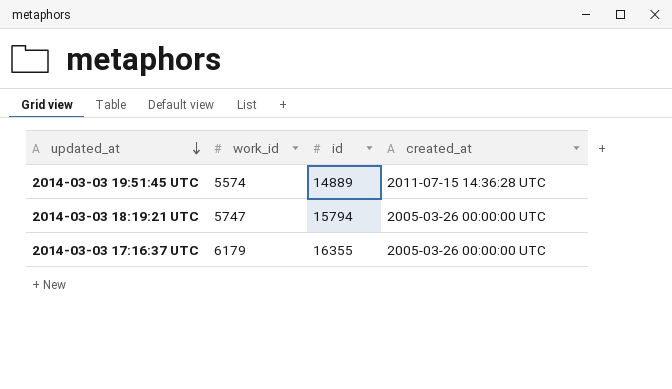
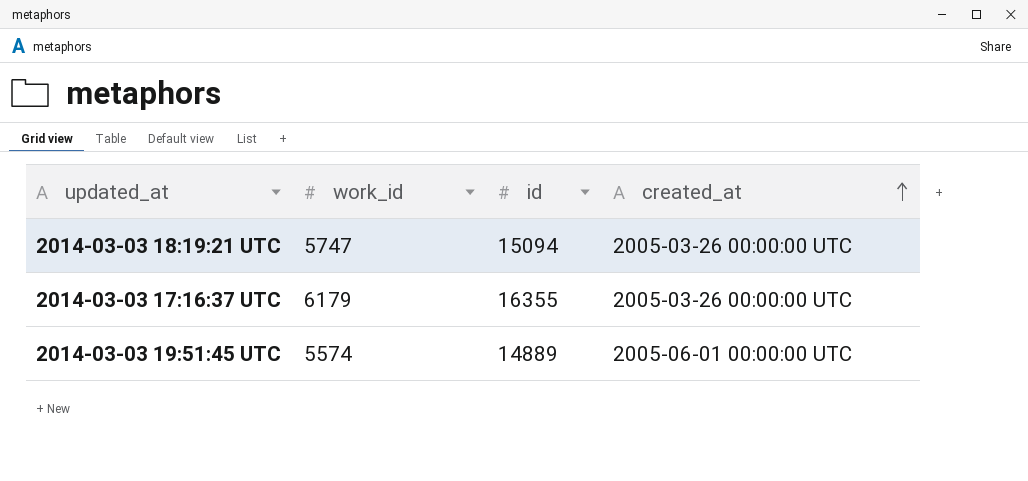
row order: updated_at descending -> created_at ascending
2014-03-03 18:19:21 UTC | id: 15794 -> 15094
2014-03-03 19:51:45 UTC | created_at: 2011-07-15 14:36:28 UTC -> 2005-06-01 00:00:00 UTC

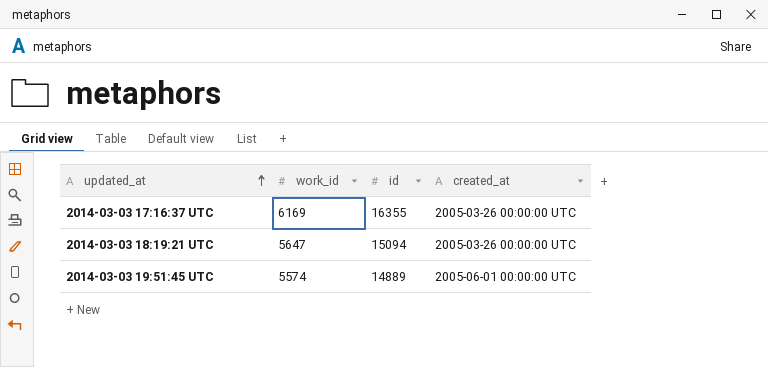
row order: created_at ascending -> updated_at ascending
2014-03-03 17:16:37 UTC | work_id: 6179 -> 6169
2014-03-03 18:19:21 UTC | work_id: 5747 -> 5647

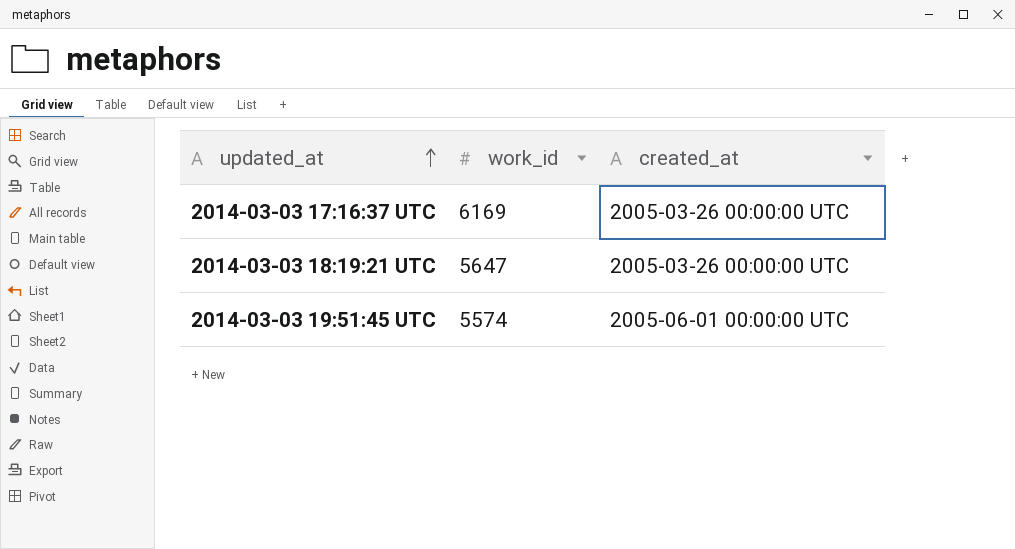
column id | position: 3 -> none

